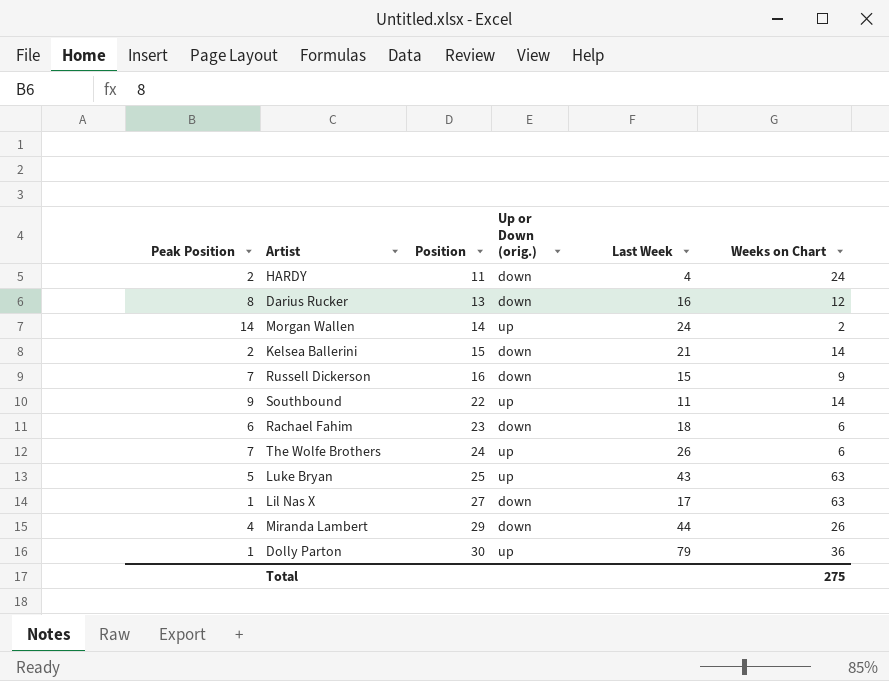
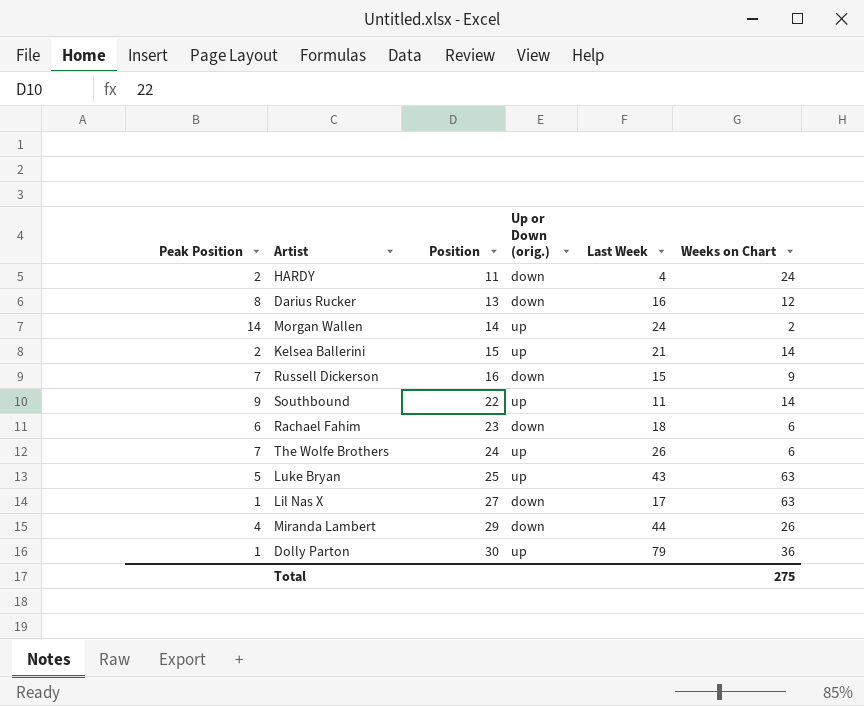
Kelsea Ballerini | Up or Down (orig.): down -> up

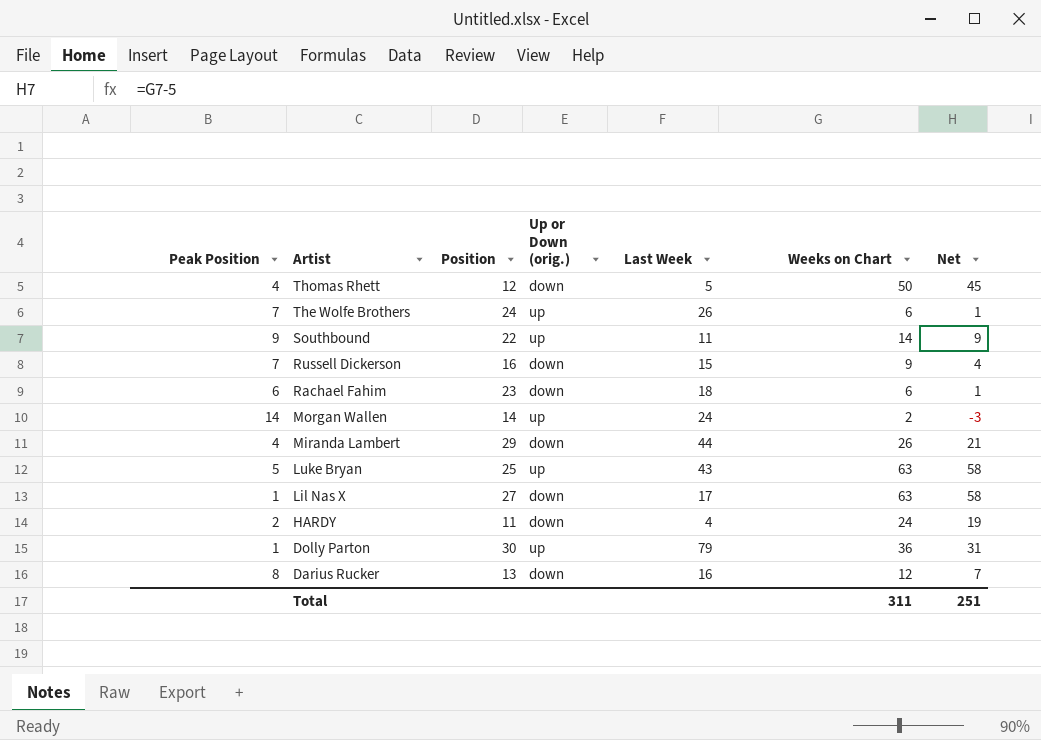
row order: Position ascending -> Artist descending
column Net | formula: none -> [Weeks on Chart] - 5
row Kelsea Ballerini: 2 | 15 | up | 21 | 14 -> none
row Thomas Rhett: none -> 4 | 12 | down | 5 | 50 | 45
Total | Weeks on Chart: 275 -> 311

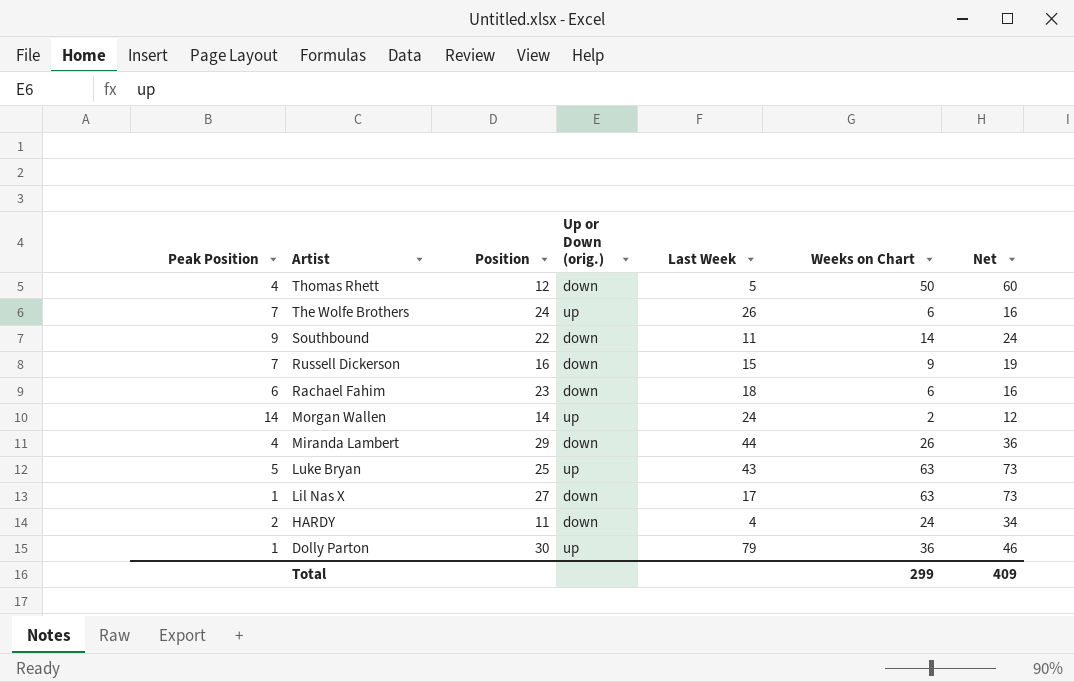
column Net | formula: [Weeks on Chart] - 5 -> [Weeks on Chart] + 10
row Darius Rucker: 8 | 13 | down | 16 | 12 | 7 -> none
Southbound | Up or Down (orig.): up -> down
Total | Weeks on Chart: 311 -> 299
Total | Net: 251 -> 409

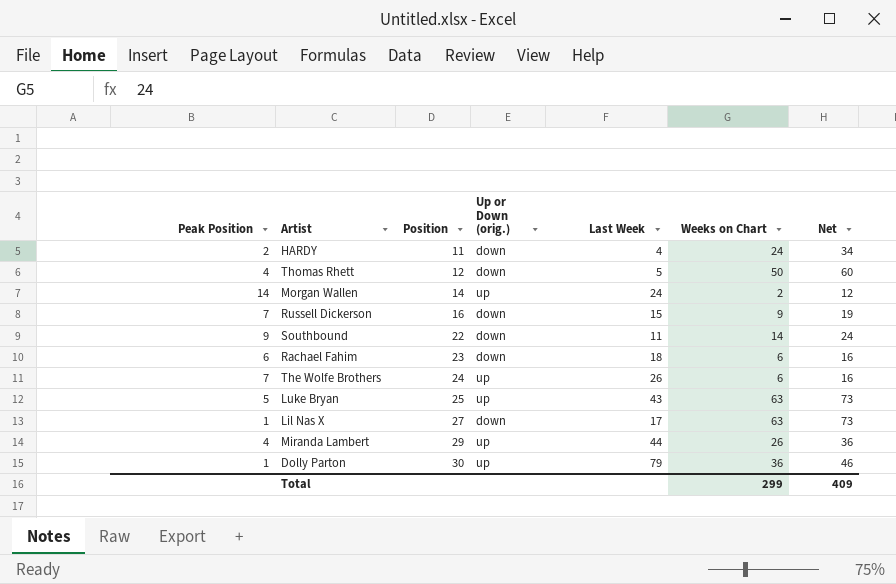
row order: Artist descending -> Position ascending
Miranda Lambert | Up or Down (orig.): down -> up

